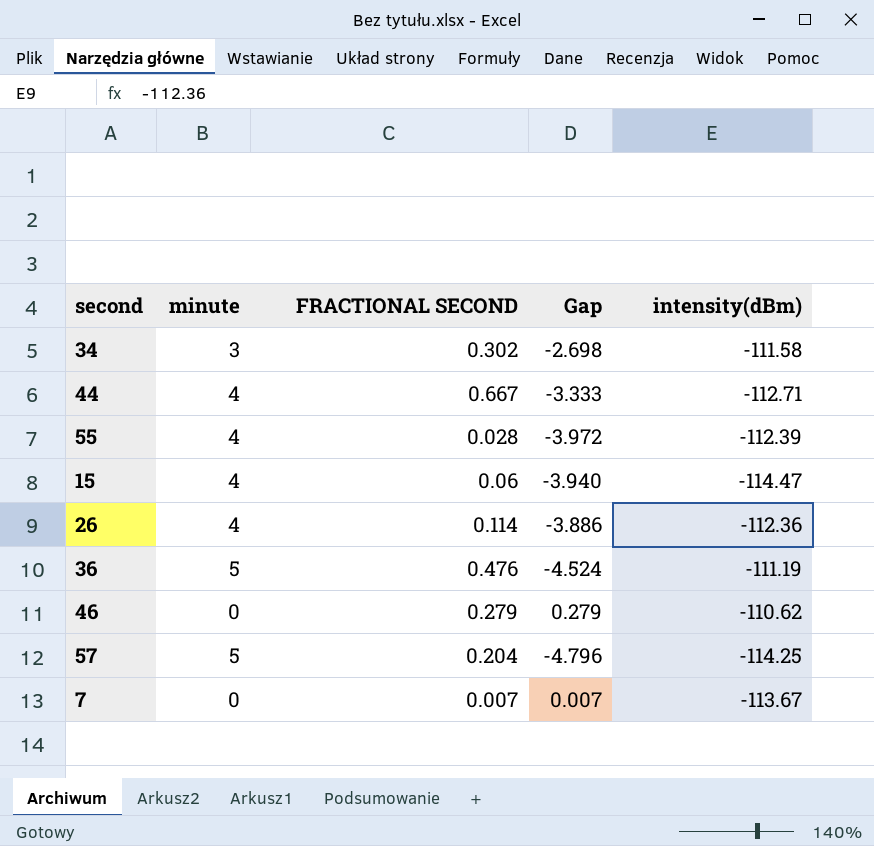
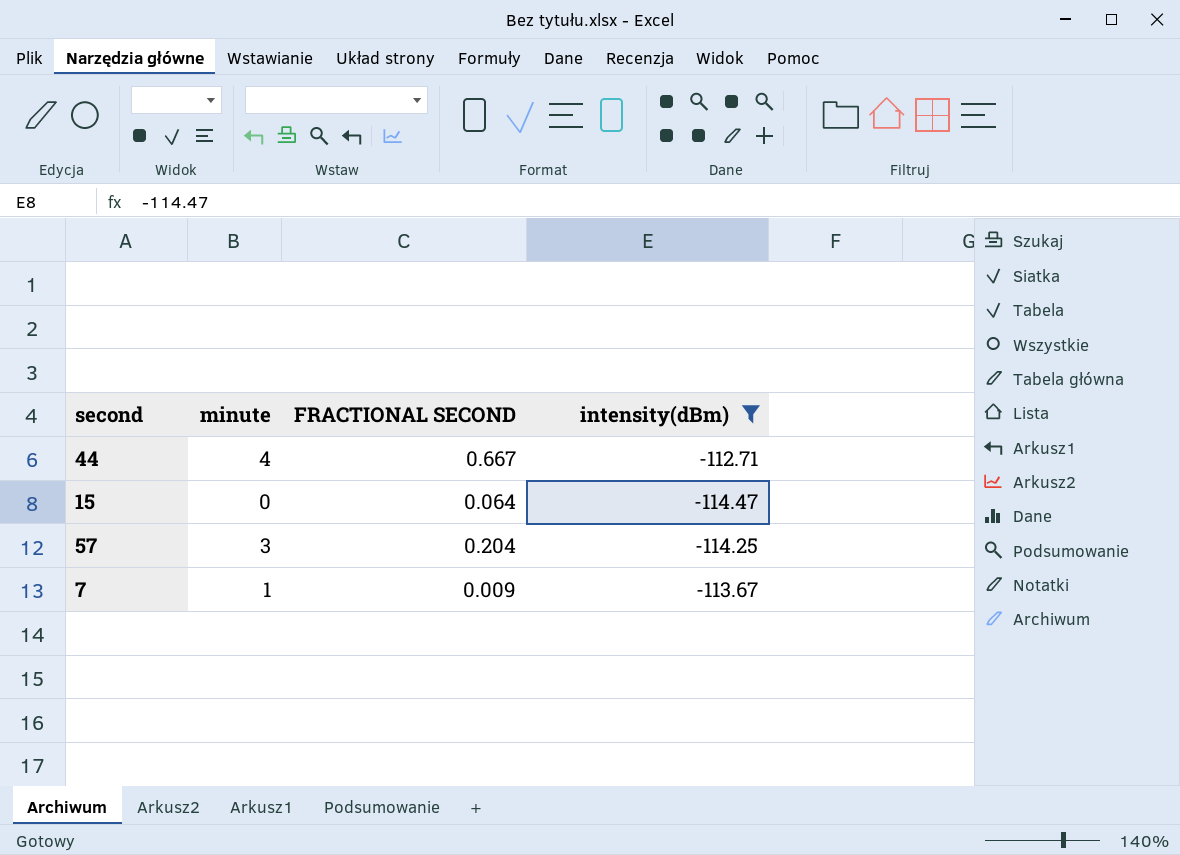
filter: none -> intensity(dBm) <= -112.71
column Gap | formula: [FRACTIONAL SECOND] - [minute] -> none
15 | minute: 4 -> 0
15 | FRACTIONAL SECOND: 0.06 -> 0.064
57 | minute: 5 -> 3
7 | minute: 0 -> 1
7 | FRACTIONAL SECOND: 0.007 -> 0.009

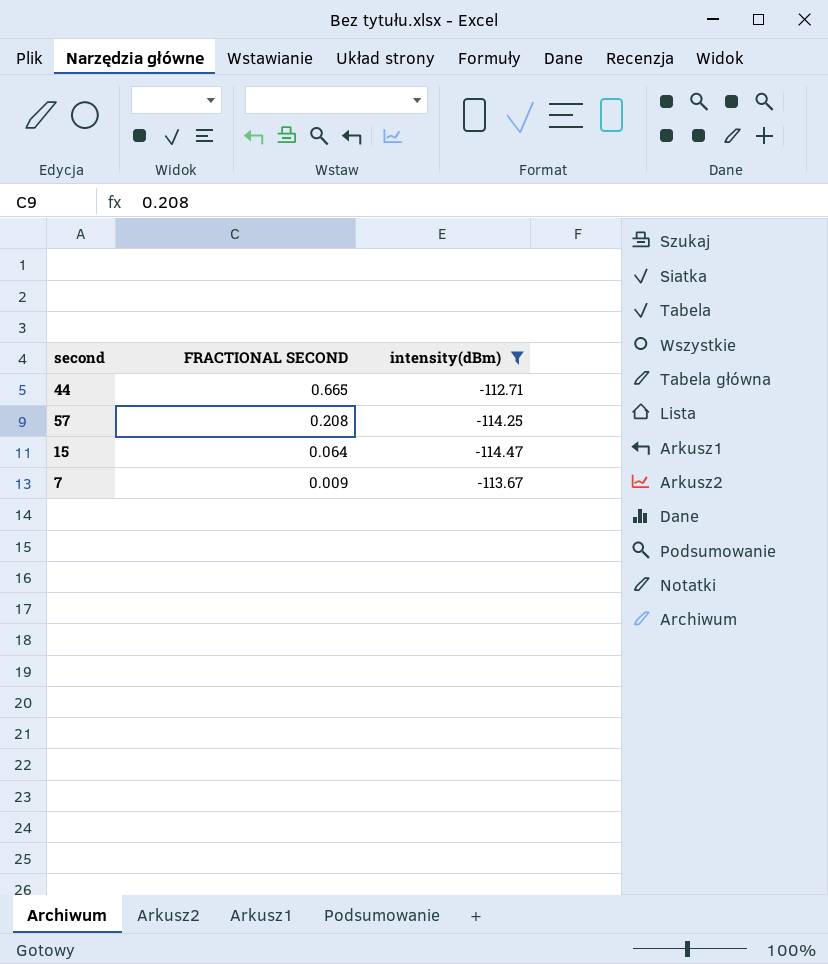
row order: none -> FRACTIONAL SECOND descending
column minute | position: 2 -> none
44 | FRACTIONAL SECOND: 0.667 -> 0.665
57 | FRACTIONAL SECOND: 0.204 -> 0.208

